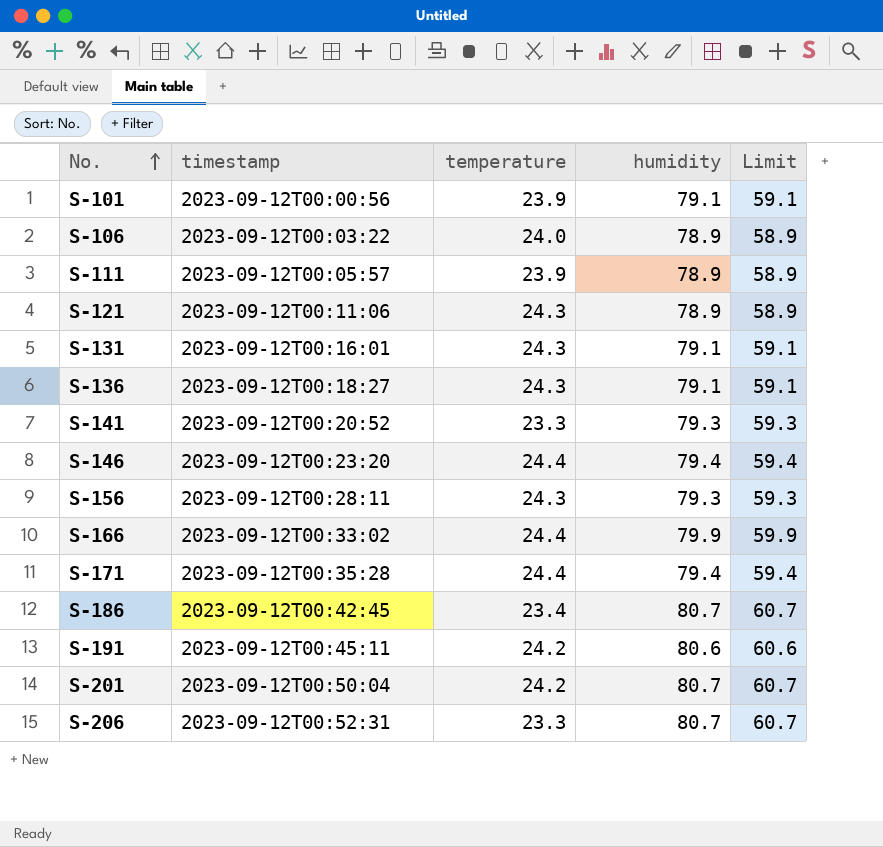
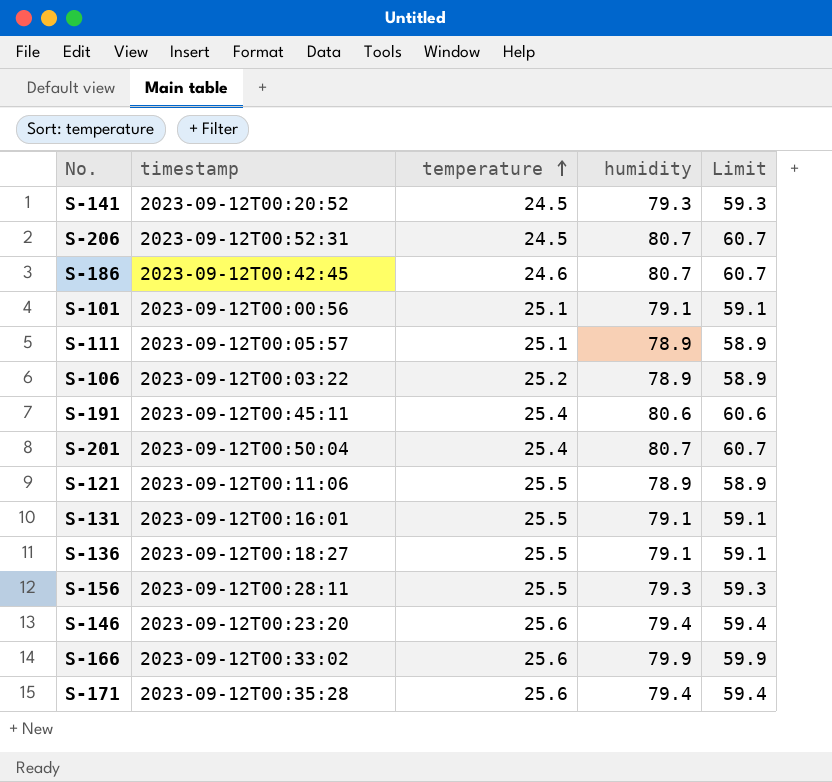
row order: No. ascending -> temperature ascending
S-141 | temperature: 23.3 -> 24.5
S-206 | temperature: 23.3 -> 24.5
S-186 | temperature: 23.4 -> 24.6
S-101 | temperature: 23.9 -> 25.1
S-111 | temperature: 23.9 -> 25.1
S-106 | temperature: 24.0 -> 25.2
S-191 | temperature: 24.2 -> 25.4
S-201 | temperature: 24.2 -> 25.4
S-121 | temperature: 24.3 -> 25.5
S-131 | temperature: 24.3 -> 25.5
S-136 | temperature: 24.3 -> 25.5
S-156 | temperature: 24.3 -> 25.5
S-146 | temperature: 24.4 -> 25.6
S-166 | temperature: 24.4 -> 25.6
S-171 | temperature: 24.4 -> 25.6

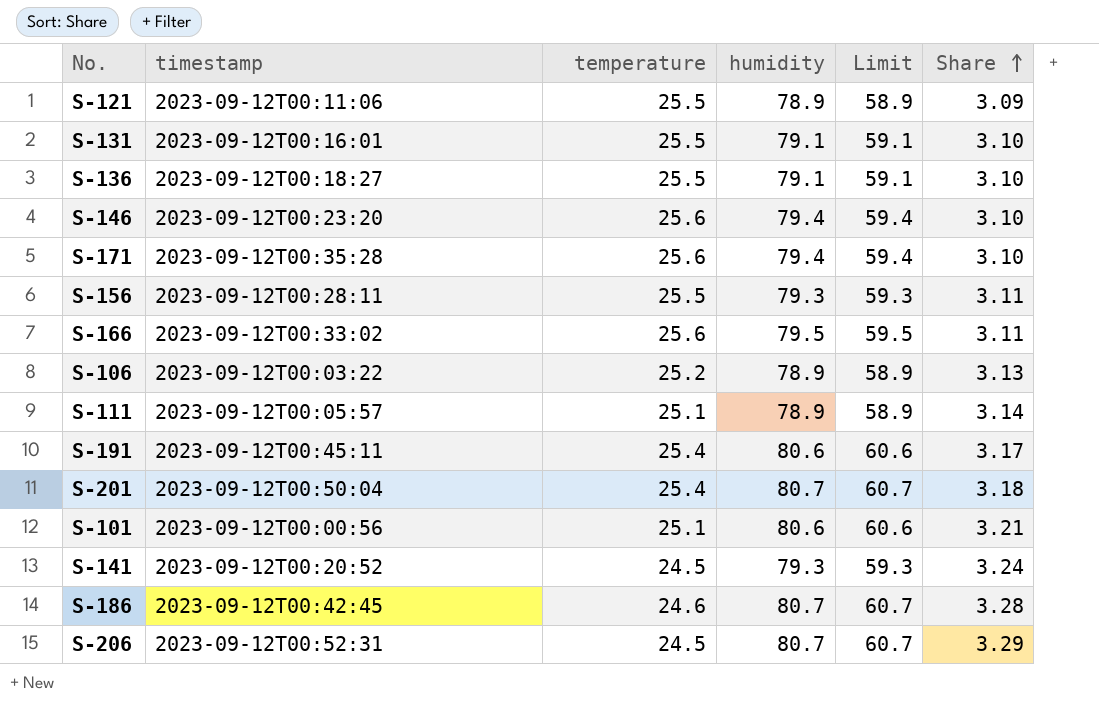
row order: temperature ascending -> Share ascending
column Share | formula: none -> [humidity] / [temperature]
S-166 | humidity: 79.9 -> 79.5
S-166 | Limit: 59.9 -> 59.5
S-101 | humidity: 79.1 -> 80.6
S-101 | Limit: 59.1 -> 60.6

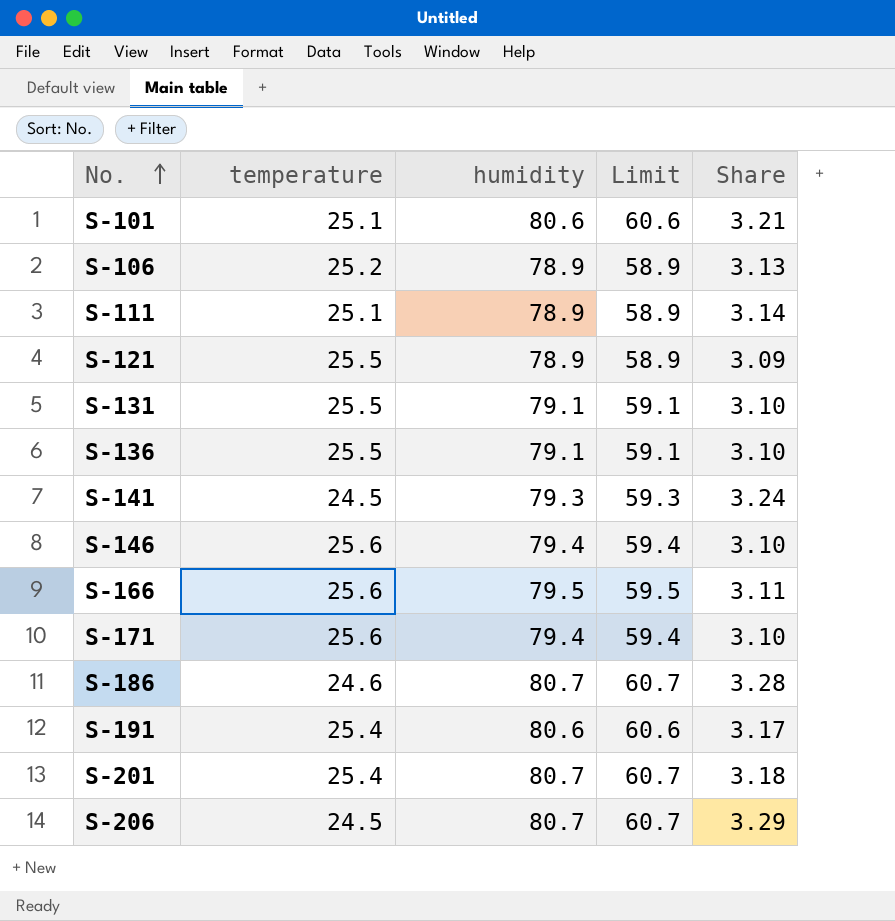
row order: Share ascending -> No. ascending
column timestamp | position: 2 -> none
row S-156: 2023-09-12T00:28:11 | 25.5 | 79.3 | 59.3 | 3.11 -> none

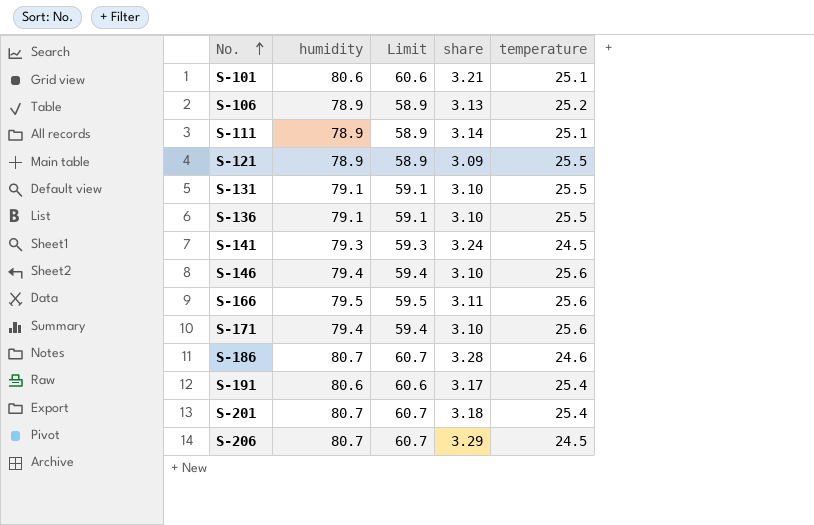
column name: Share -> share
column temperature | position: 2 -> 5

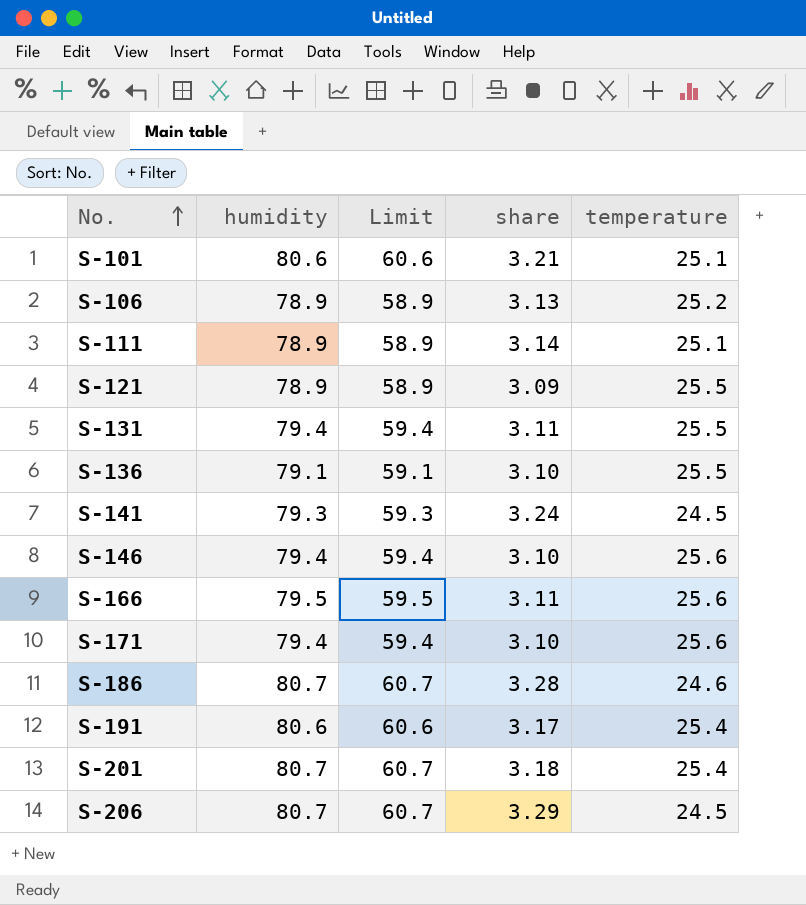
S-131 | humidity: 79.1 -> 79.4
S-131 | Limit: 59.1 -> 59.4
S-131 | share: 3.10 -> 3.11

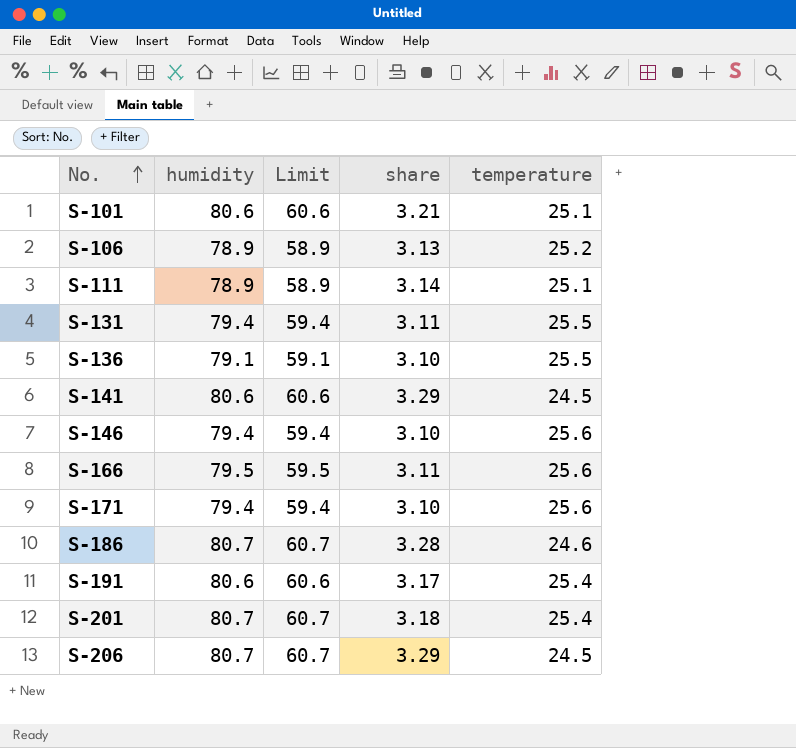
row S-121: 78.9 | 58.9 | 3.09 | 25.5 -> none
S-141 | humidity: 79.3 -> 80.6
S-141 | Limit: 59.3 -> 60.6
S-141 | share: 3.24 -> 3.29

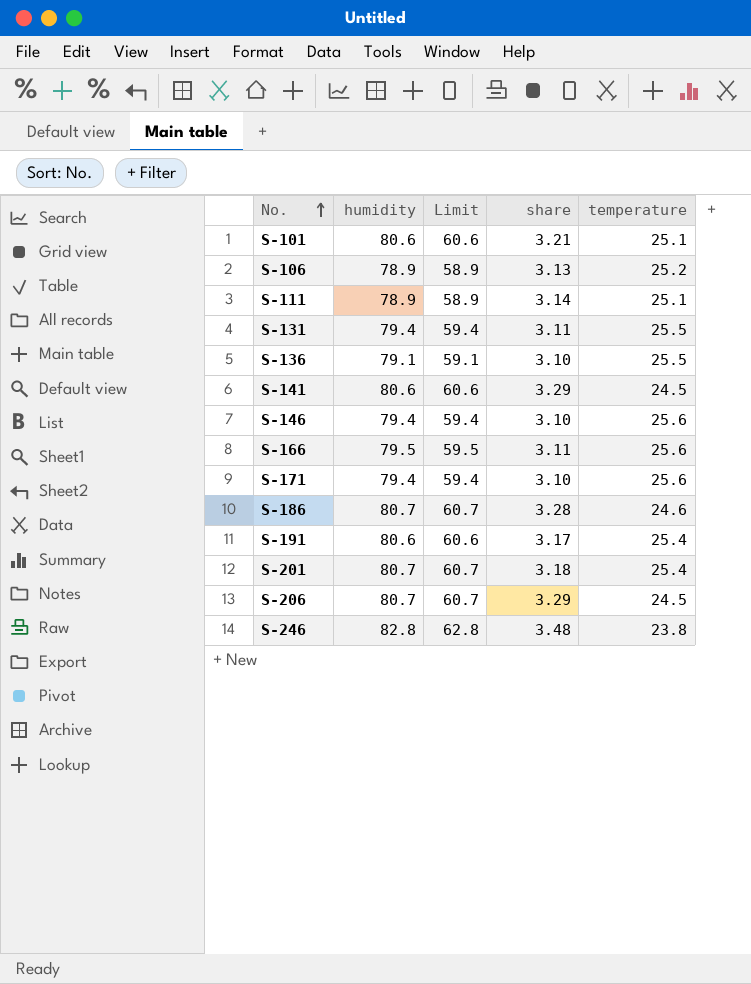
row S-246: none -> 82.8 | 62.8 | 3.48 | 23.8

